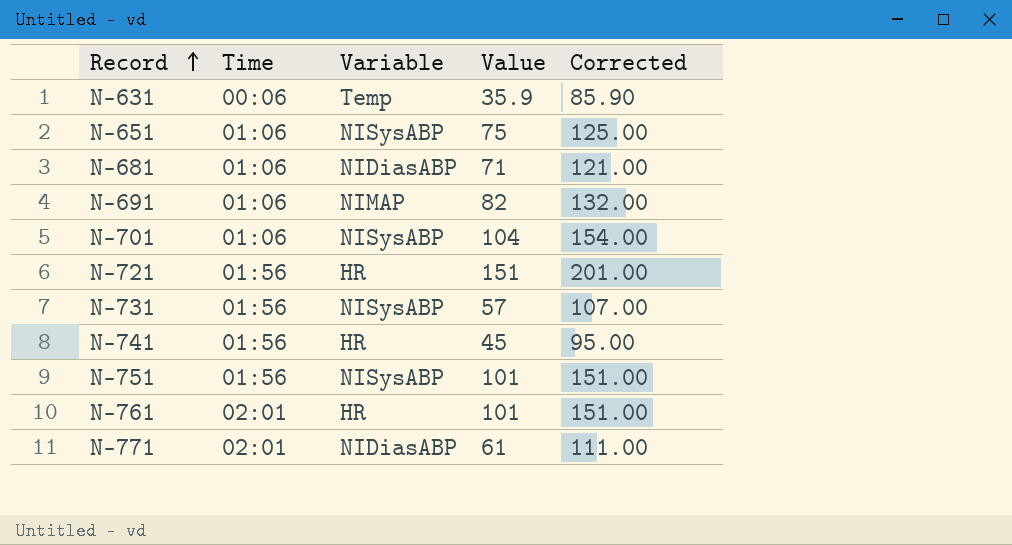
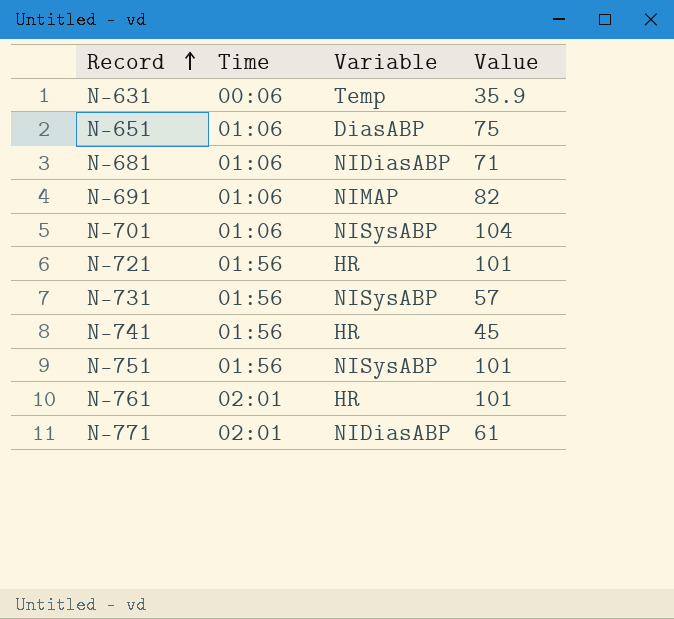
column Corrected | formula: [Value] + 50 -> none
N-651 | Variable: NISysABP -> DiasABP
N-721 | Value: 151 -> 101

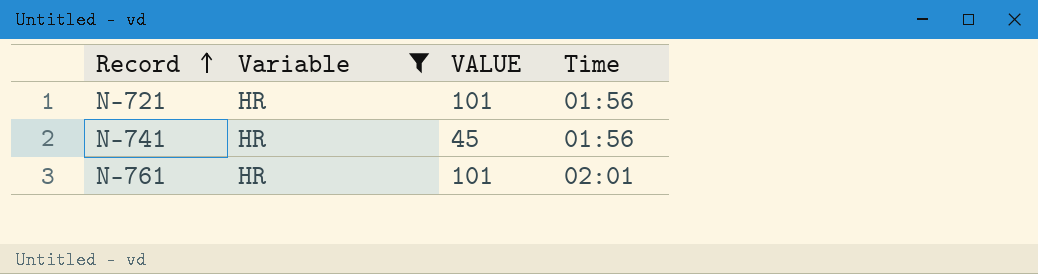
filter: none -> Variable = HR
column name: Value -> VALUE
column Time | position: 2 -> 4

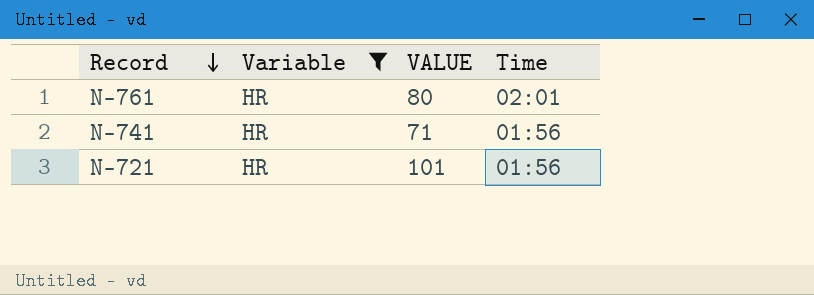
row order: Record ascending -> Record descending
N-761 | VALUE: 101 -> 80
N-741 | VALUE: 45 -> 71

